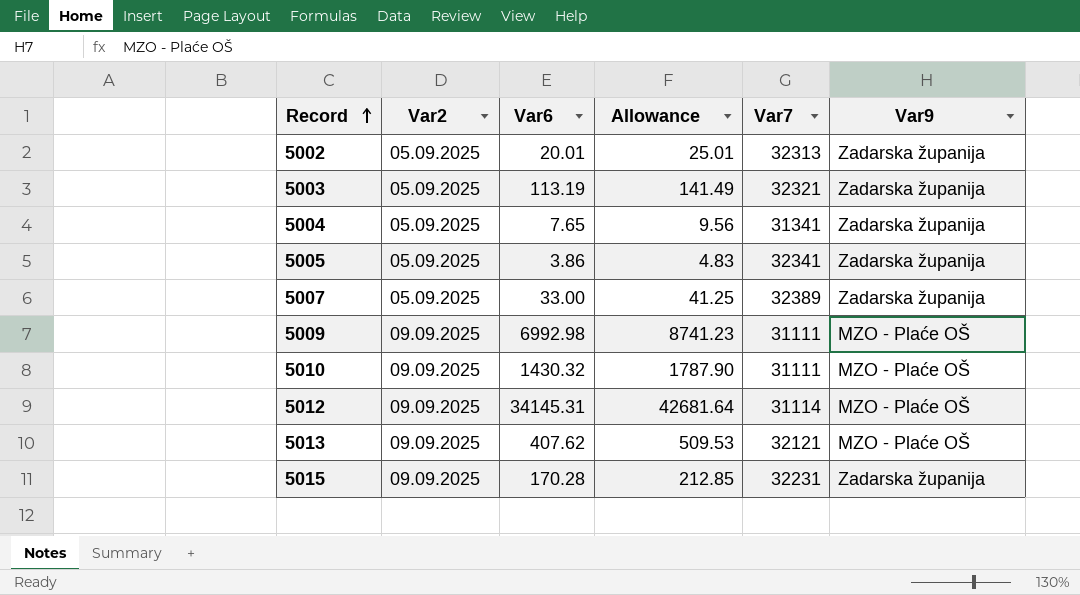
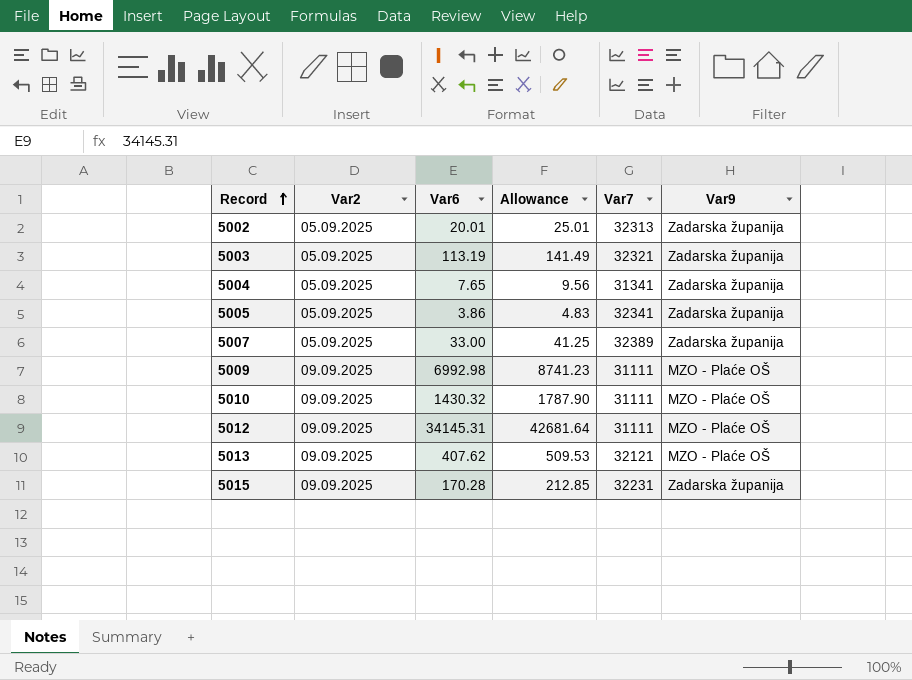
5012 | Var7: 31114 -> 31111

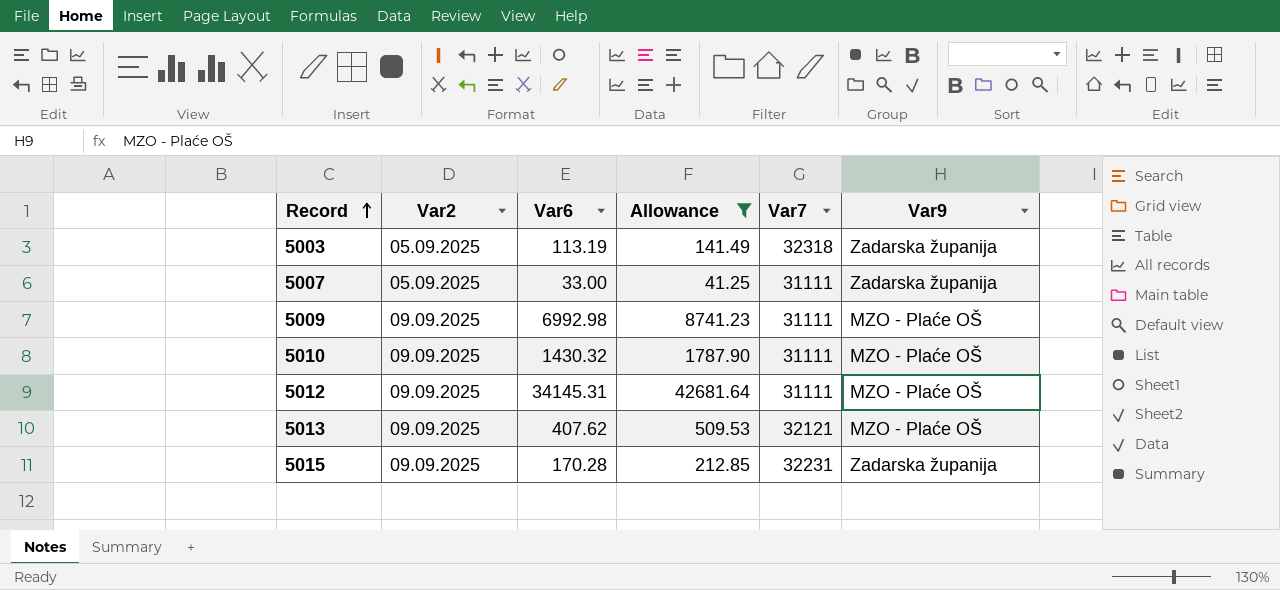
filter: none -> Allowance >= 41.25
5003 | Var7: 32321 -> 32318
5007 | Var7: 32389 -> 31111

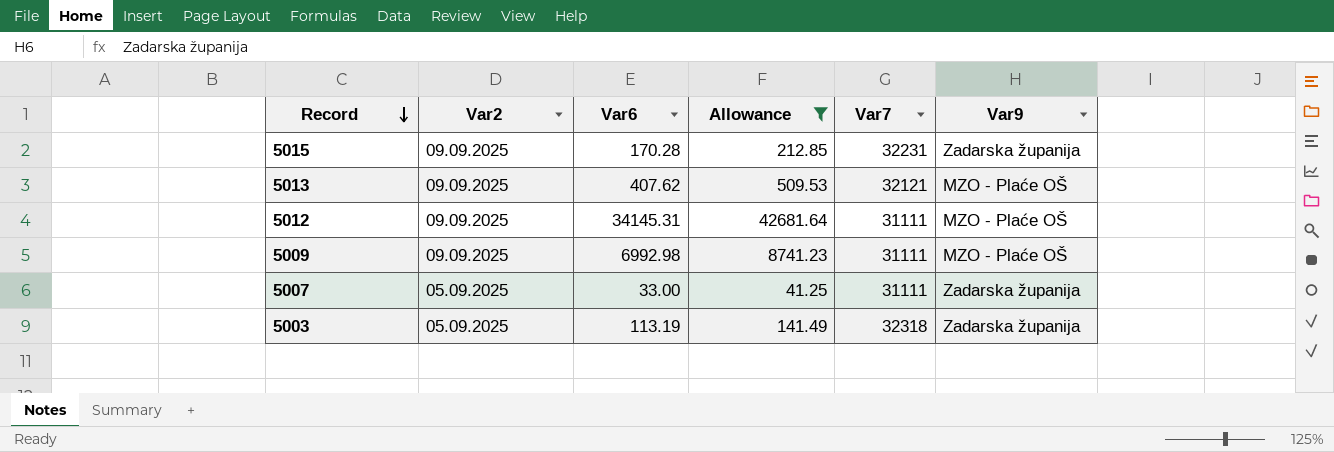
row order: Record ascending -> Record descending
row 5010: 09.09.2025 | 1430.32 | 1787.90 | 31111 | MZO - Plaće OŠ -> none

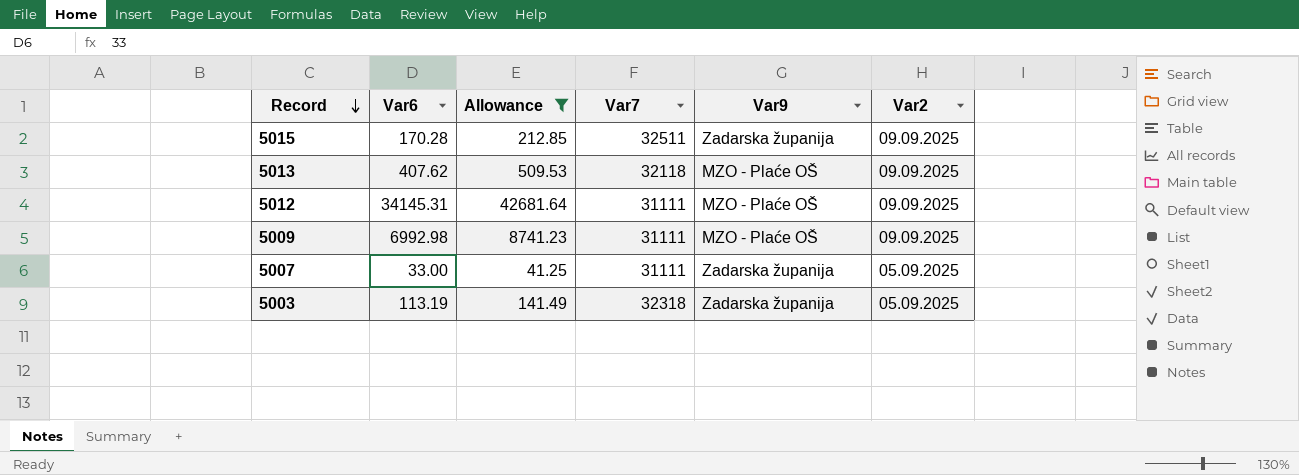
column Var2 | position: 2 -> 6
5015 | Var7: 32231 -> 32511
5013 | Var7: 32121 -> 32118

